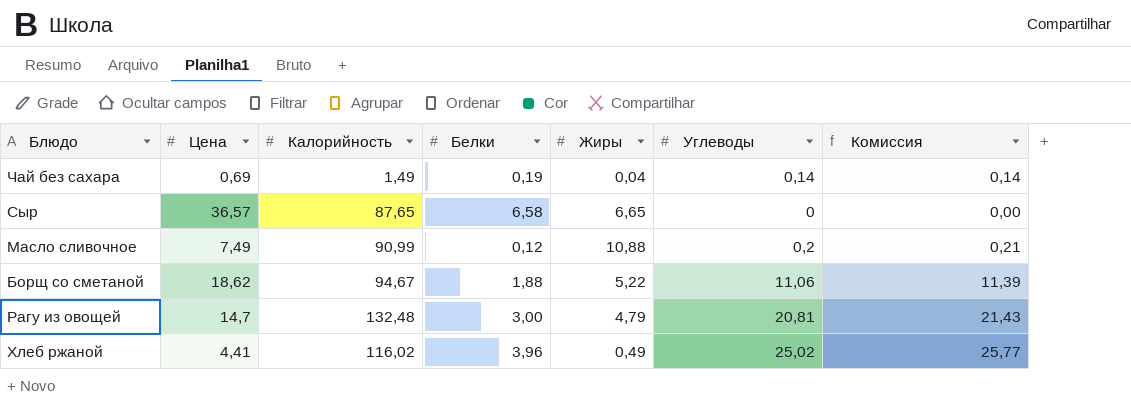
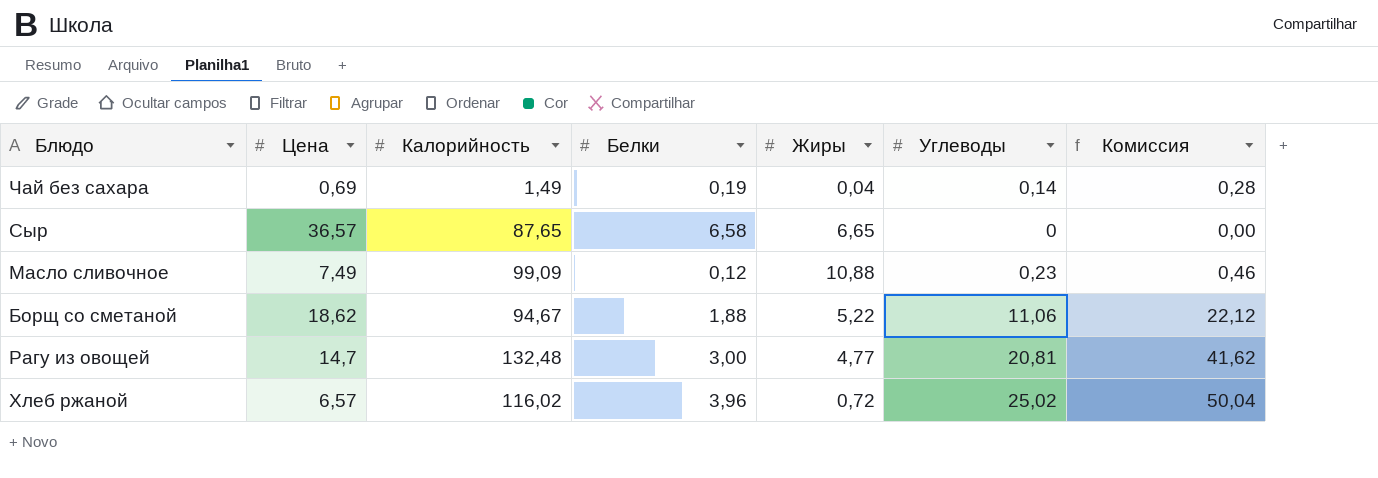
column Комиссия | formula: [Углеводы] * 1,03 -> [Углеводы] * 2
Масло сливочное | Калорийность: 90,99 -> 99,09
Масло сливочное | Углеводы: 0,2 -> 0,23
Рагу из овощей | Жиры: 4,79 -> 4,77
Хлеб ржаной | Цена: 4,41 -> 6,57
Хлеб ржаной | Жиры: 0,49 -> 0,72

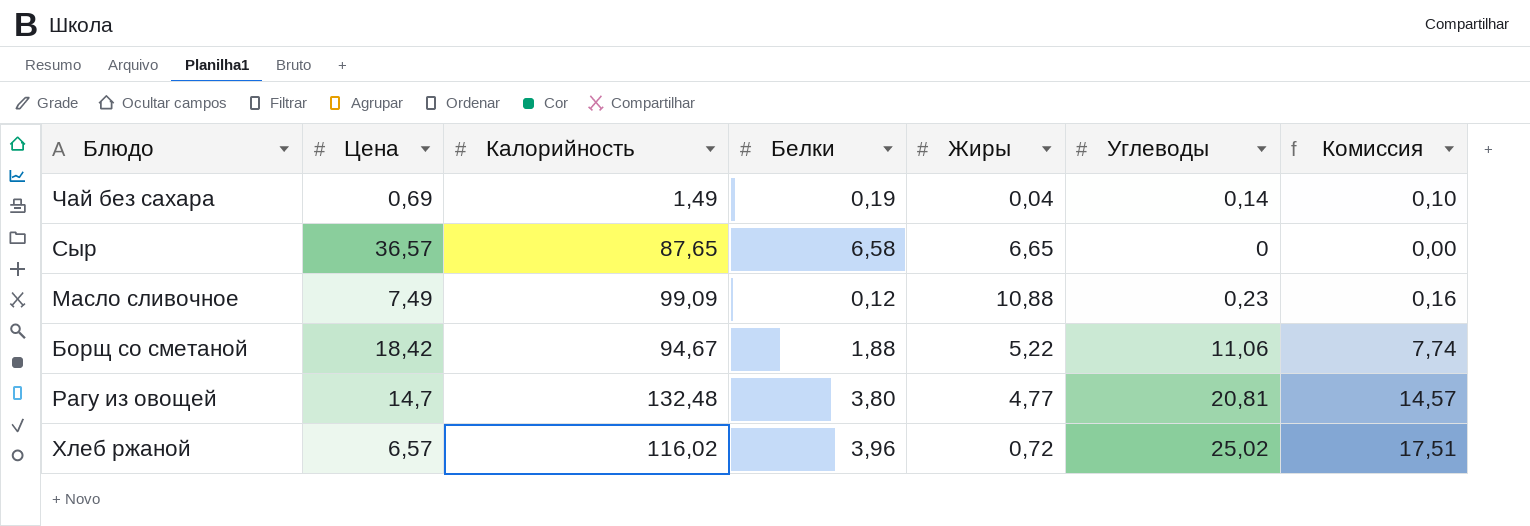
column Комиссия | formula: [Углеводы] * 2 -> [Углеводы] * 0,7
Борщ со сметаной | Цена: 18,62 -> 18,42
Рагу из овощей | Белки: 3,00 -> 3,80

